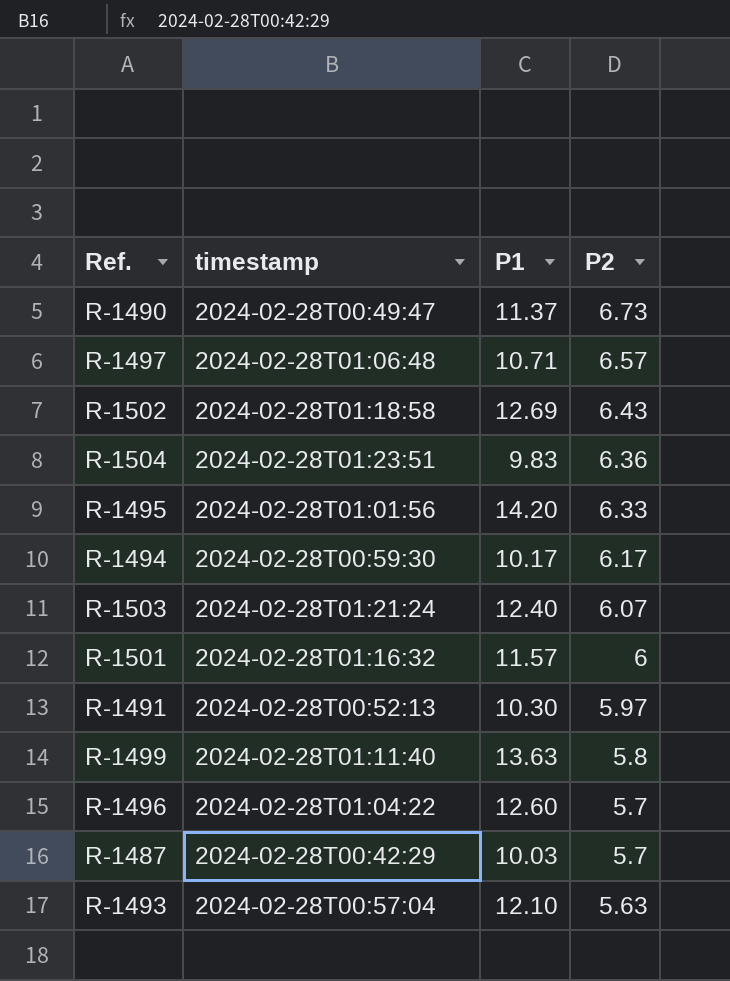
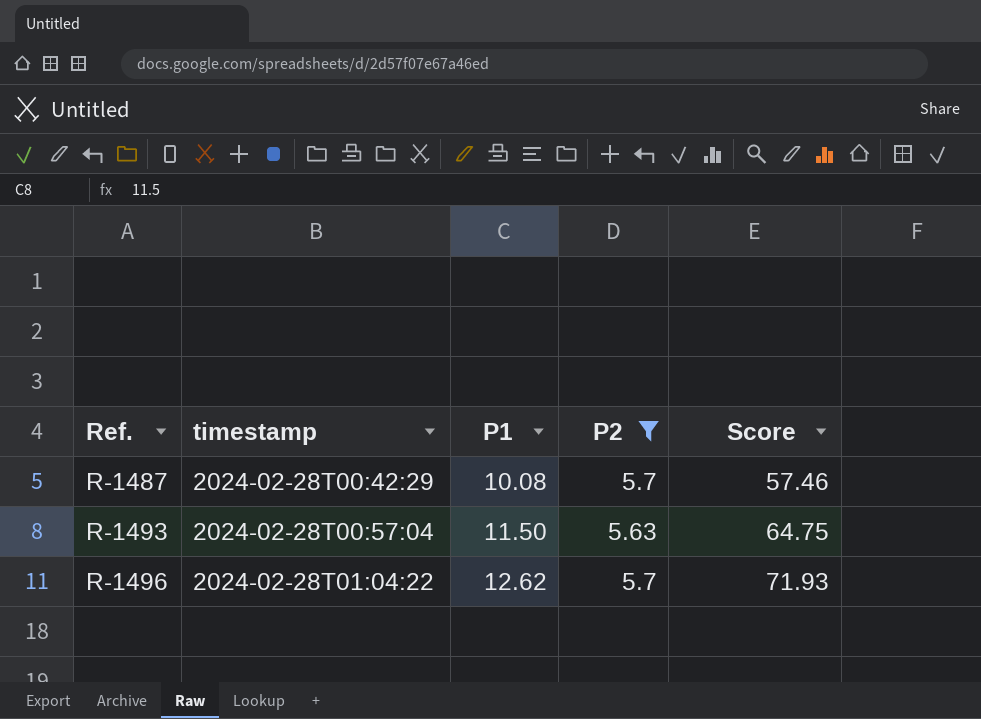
filter: none -> P2 <= 5.7
row order: P2 descending -> Ref. ascending
column Score | formula: none -> [P1] * [P2]
R-1487 | P1: 10.03 -> 10.08
R-1493 | P1: 12.10 -> 11.50
R-1496 | P1: 12.60 -> 12.62

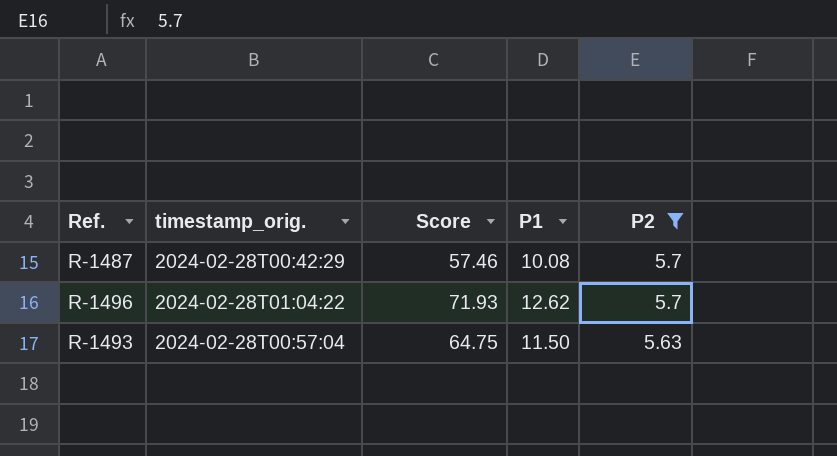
row order: Ref. ascending -> P2 descending
column name: timestamp -> timestamp_orig.
column Score | position: 5 -> 3

